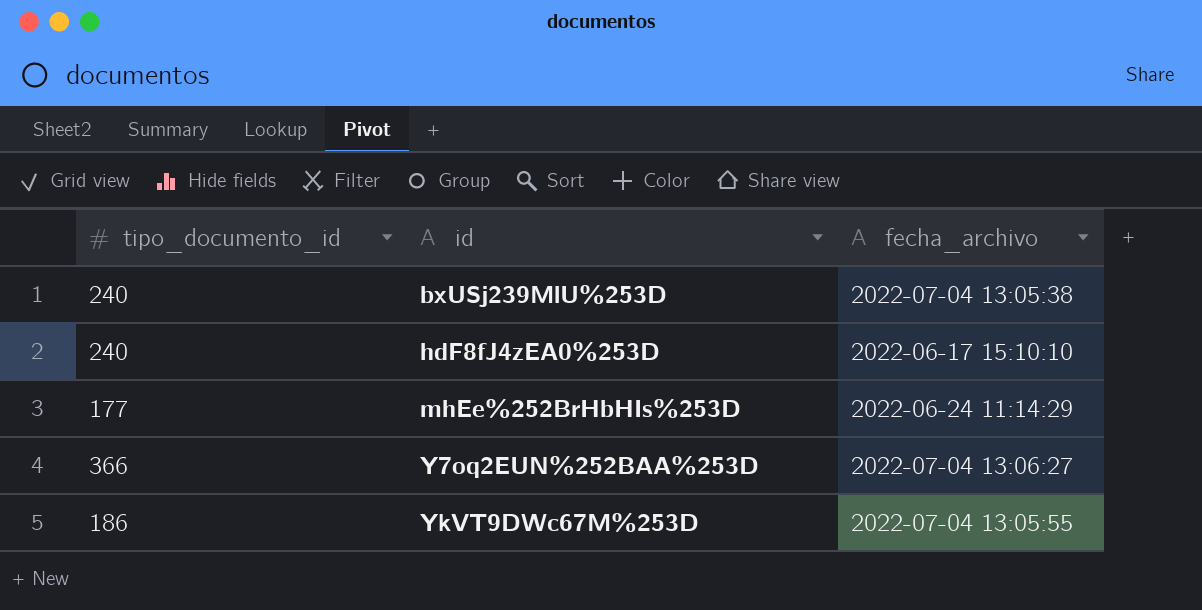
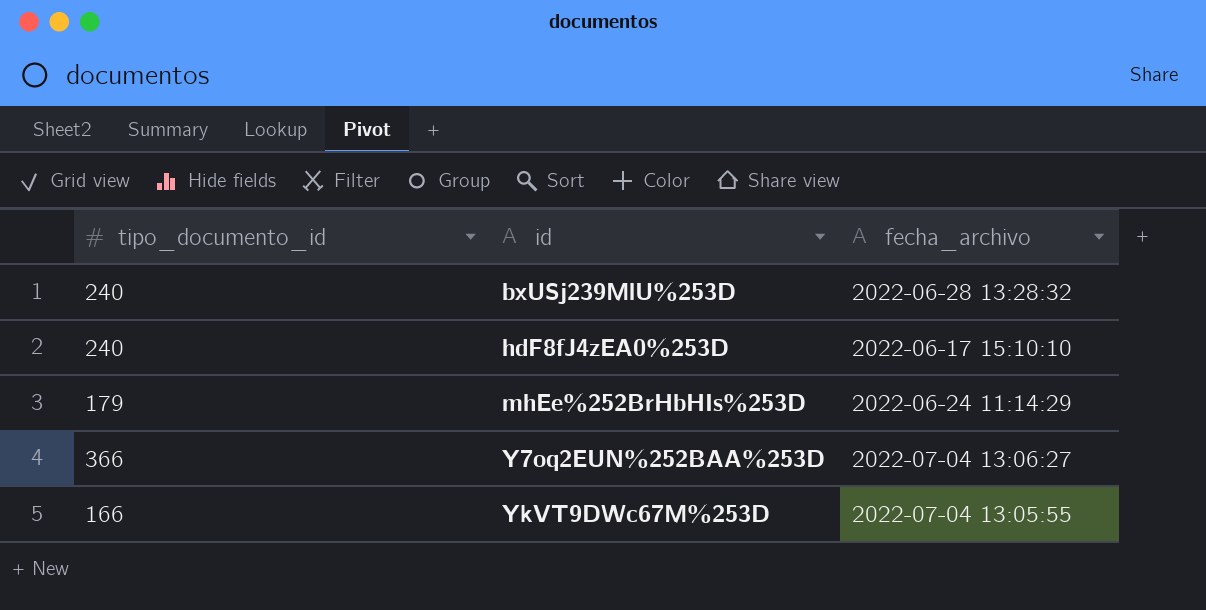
bxUSj239MlU%253D | fecha_archivo: 2022-07-04 13:05:38 -> 2022-06-28 13:28:32
mhEe%252BrHbHIs%253D | tipo_documento_id: 177 -> 179
YkVT9DWc67M%253D | tipo_documento_id: 186 -> 166

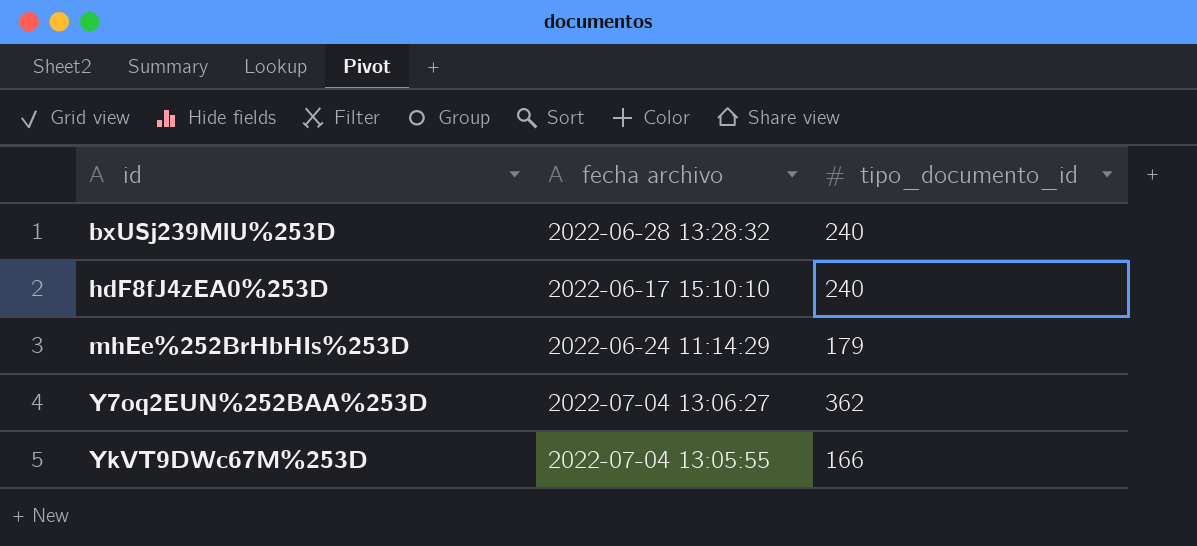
column name: fecha_archivo -> fecha archivo
column tipo_documento_id | position: 1 -> 3
Y7oq2EUN%252BAA%253D | tipo_documento_id: 366 -> 362

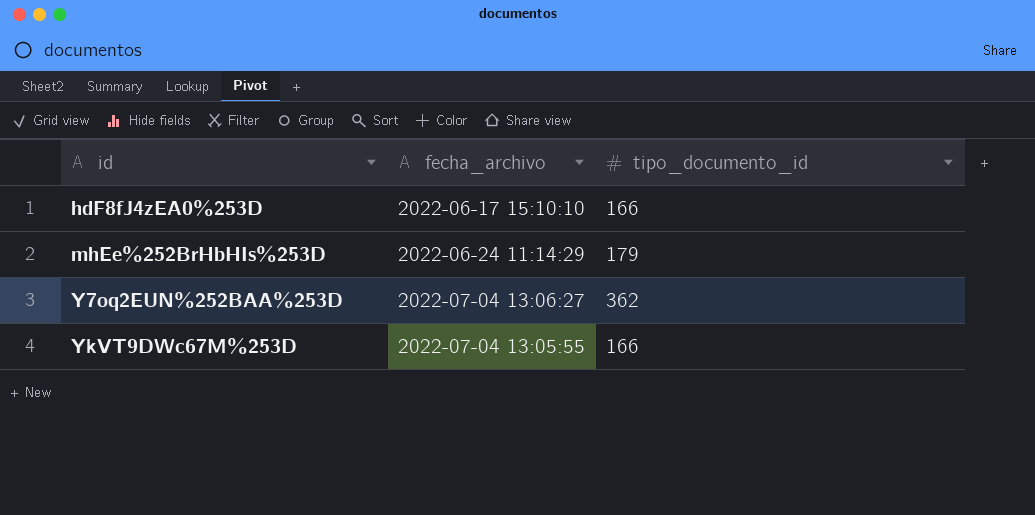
column name: fecha archivo -> fecha_archivo
row bxUSj239MlU%253D: 2022-06-28 13:28:32 | 240 -> none
hdF8fJ4zEA0%253D | tipo_documento_id: 240 -> 166

